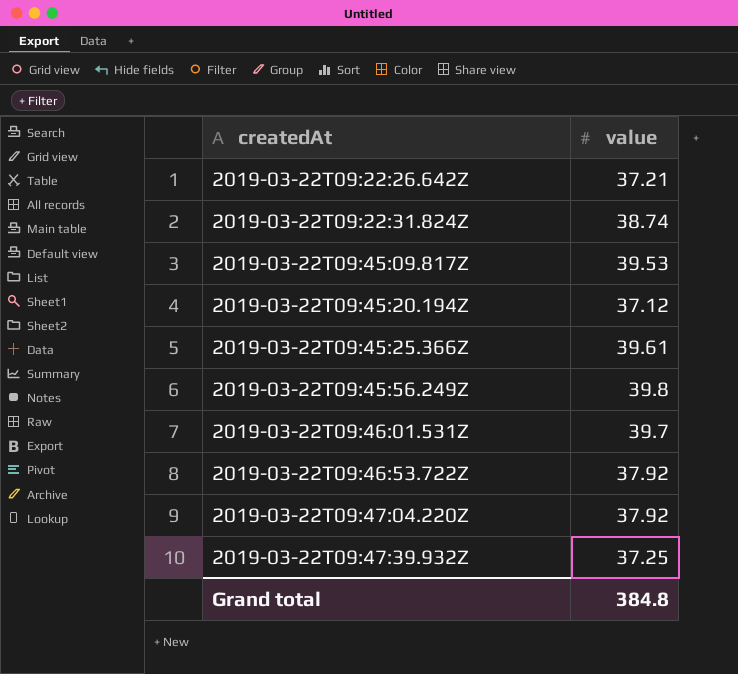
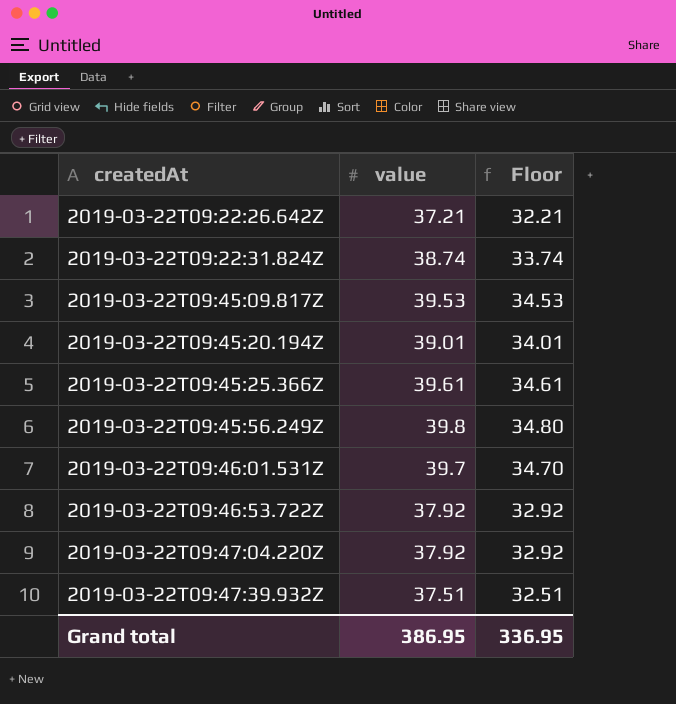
column Floor | formula: none -> [value] - 5
2019-03-22T09:45:20.194Z | value: 37.12 -> 39.01
2019-03-22T09:47:39.932Z | value: 37.25 -> 37.51
Grand total | value: 384.8 -> 386.95

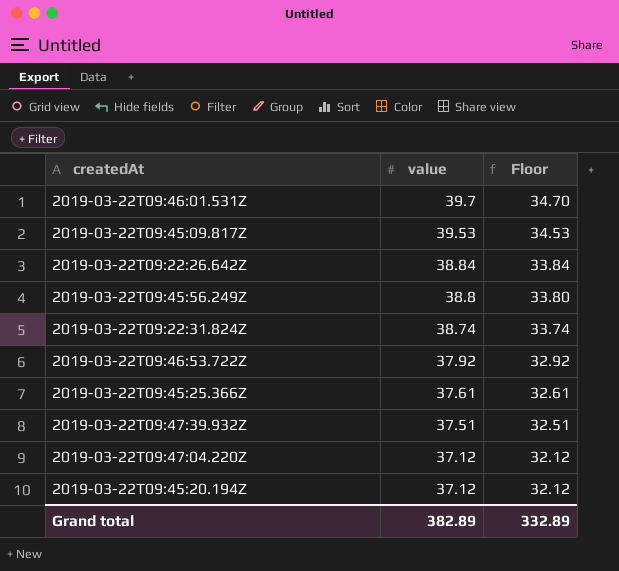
row order: createdAt ascending -> value descending
2019-03-22T09:22:26.642Z | value: 37.21 -> 38.84
2019-03-22T09:22:26.642Z | Floor: 32.21 -> 33.84
2019-03-22T09:45:56.249Z | value: 39.8 -> 38.8
2019-03-22T09:45:56.249Z | Floor: 34.80 -> 33.80
2019-03-22T09:45:25.366Z | value: 39.61 -> 37.61
2019-03-22T09:45:25.366Z | Floor: 34.61 -> 32.61
2019-03-22T09:47:04.220Z | value: 37.92 -> 37.12
2019-03-22T09:47:04.220Z | Floor: 32.92 -> 32.12
2019-03-22T09:45:20.194Z | value: 39.01 -> 37.12
2019-03-22T09:45:20.194Z | Floor: 34.01 -> 32.12
Grand total | value: 386.95 -> 382.89
Grand total | Floor: 336.95 -> 332.89

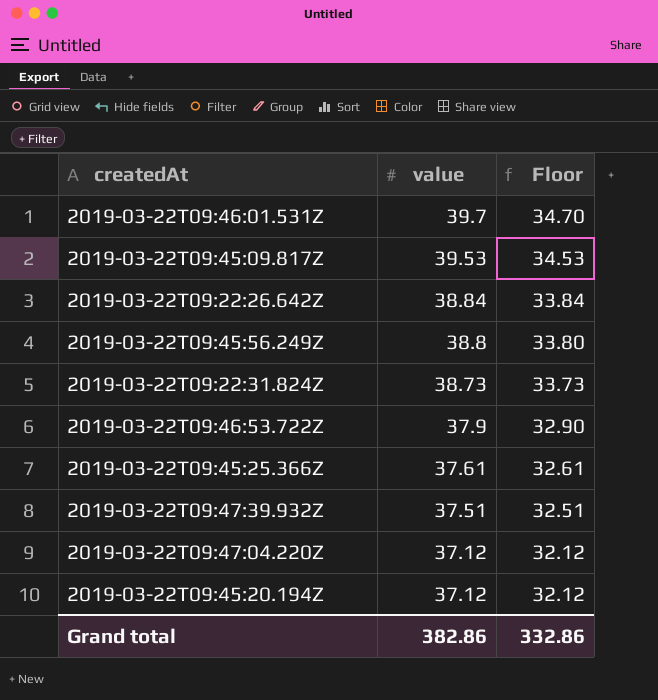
2019-03-22T09:22:31.824Z | value: 38.74 -> 38.73
2019-03-22T09:22:31.824Z | Floor: 33.74 -> 33.73
2019-03-22T09:46:53.722Z | value: 37.92 -> 37.9
2019-03-22T09:46:53.722Z | Floor: 32.92 -> 32.90
Grand total | value: 382.89 -> 382.86
Grand total | Floor: 332.89 -> 332.86

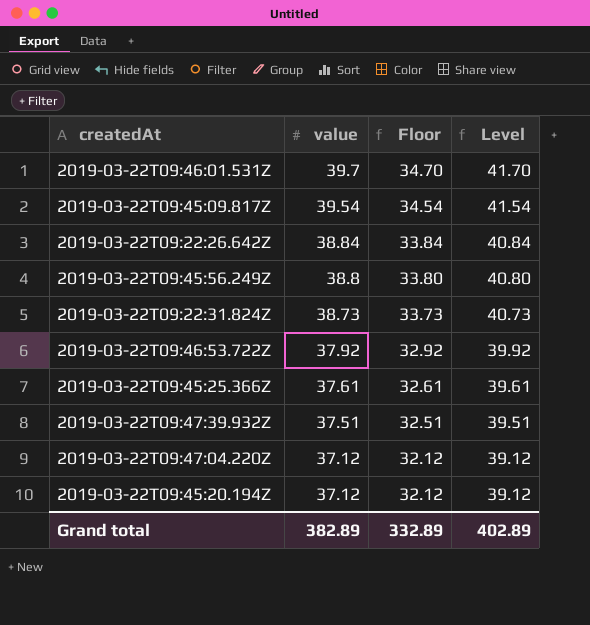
column Level | formula: none -> [value] + 2
2019-03-22T09:45:09.817Z | value: 39.53 -> 39.54
2019-03-22T09:45:09.817Z | Floor: 34.53 -> 34.54
2019-03-22T09:46:53.722Z | value: 37.9 -> 37.92
2019-03-22T09:46:53.722Z | Floor: 32.90 -> 32.92
Grand total | value: 382.86 -> 382.89
Grand total | Floor: 332.86 -> 332.89

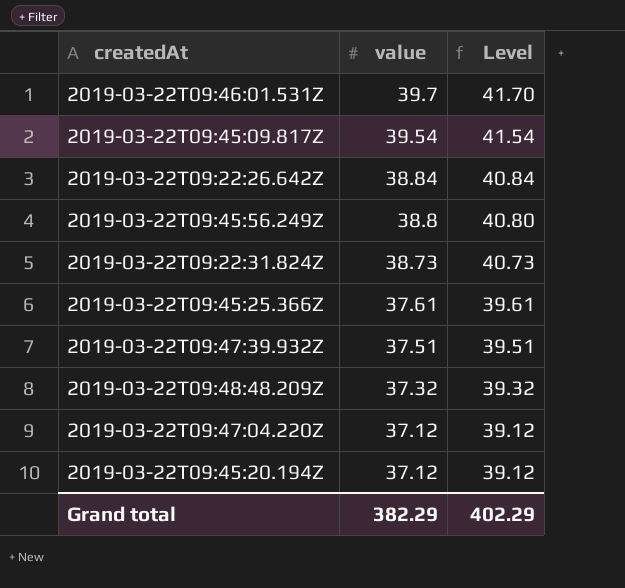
column Floor | formula: [value] - 5 -> none
row 2019-03-22T09:46:53.722Z: 37.92 | 32.92 | 39.92 -> none
row 2019-03-22T09:48:48.209Z: none -> 37.32 | 39.32
Grand total | value: 382.89 -> 382.29
Grand total | Level: 402.89 -> 402.29

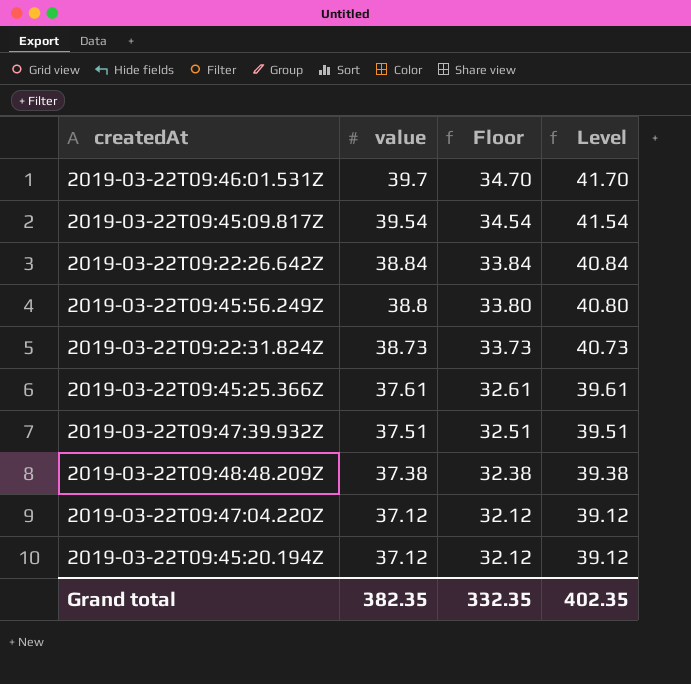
column Floor | formula: none -> [value] - 5
2019-03-22T09:48:48.209Z | value: 37.32 -> 37.38
2019-03-22T09:48:48.209Z | Level: 39.32 -> 39.38
Grand total | value: 382.29 -> 382.35
Grand total | Level: 402.29 -> 402.35

